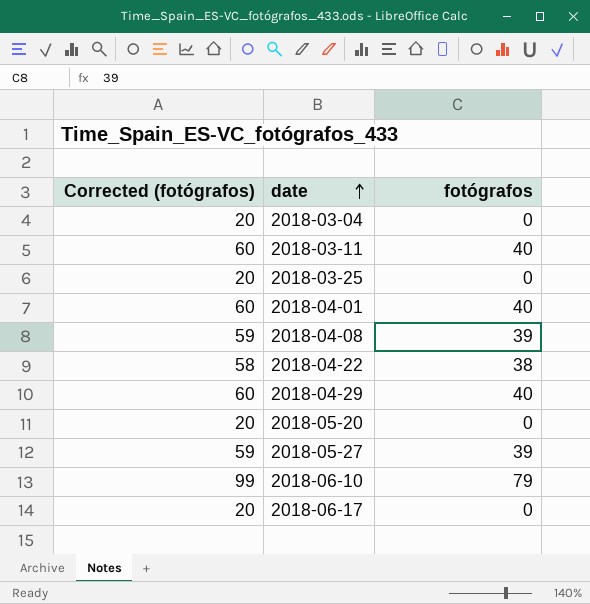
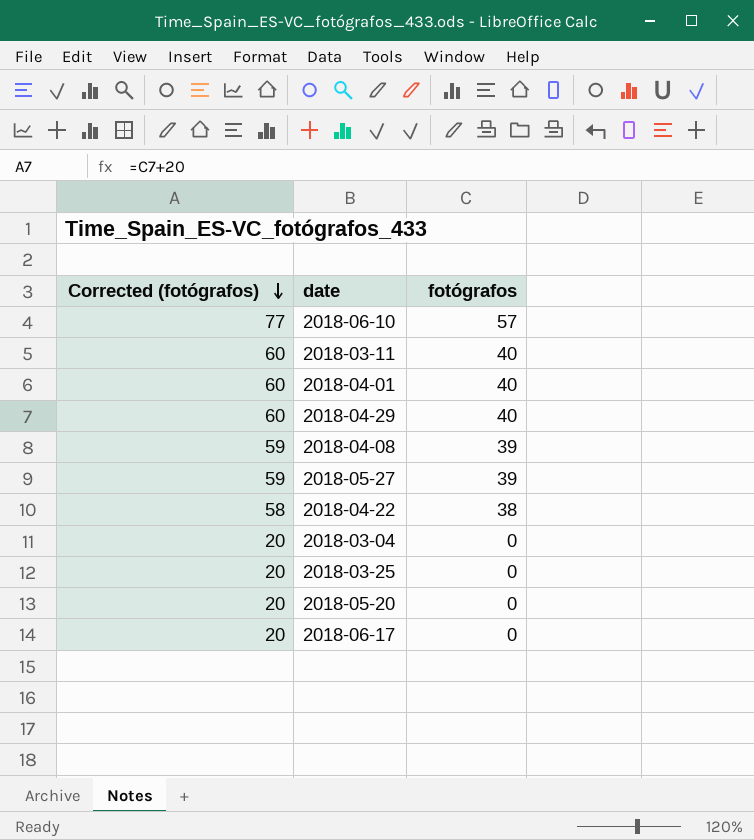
row order: date ascending -> Corrected (fotógrafos) descending
2018-06-10 | Corrected (fotógrafos): 99 -> 77
2018-06-10 | fotógrafos: 79 -> 57

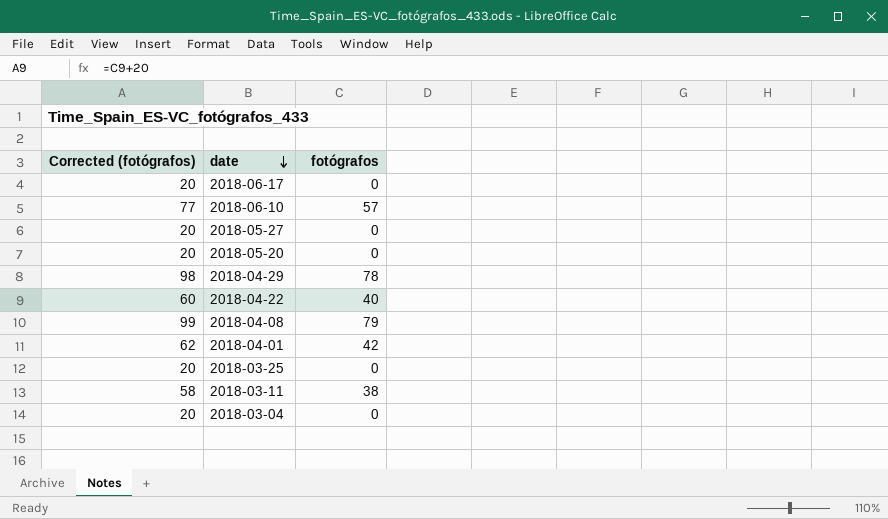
row order: Corrected (fotógrafos) descending -> date descending
2018-05-27 | Corrected (fotógrafos): 59 -> 20
2018-05-27 | fotógrafos: 39 -> 0
2018-04-29 | Corrected (fotógrafos): 60 -> 98
2018-04-29 | fotógrafos: 40 -> 78
2018-04-22 | Corrected (fotógrafos): 58 -> 60
2018-04-22 | fotógrafos: 38 -> 40
2018-04-08 | Corrected (fotógrafos): 59 -> 99
2018-04-08 | fotógrafos: 39 -> 79
2018-04-01 | Corrected (fotógrafos): 60 -> 62
2018-04-01 | fotógrafos: 40 -> 42
2018-03-11 | Corrected (fotógrafos): 60 -> 58
2018-03-11 | fotógrafos: 40 -> 38

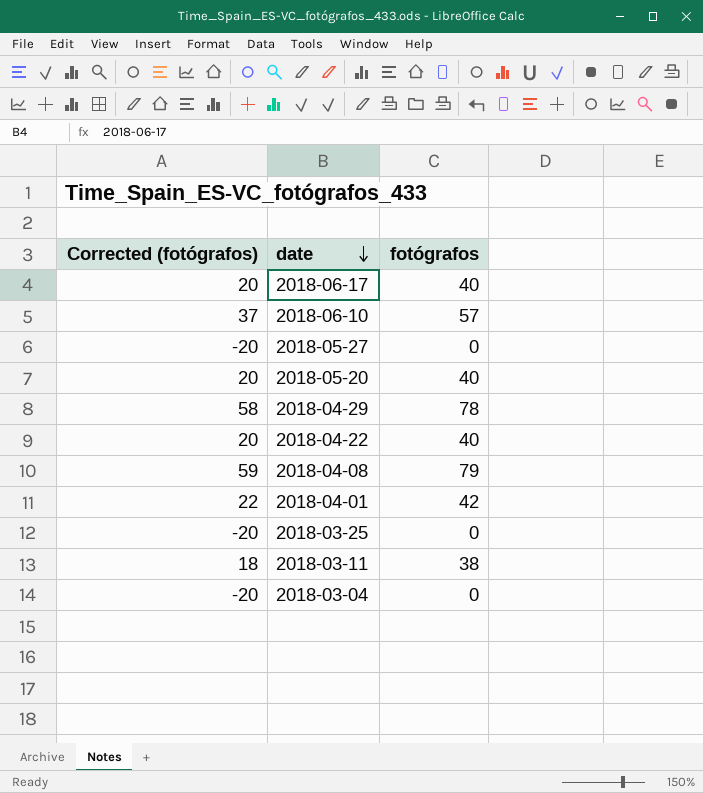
column Corrected (fotógrafos) | formula: [fotógrafos] + 20 -> [fotógrafos] - 20
2018-06-17 | fotógrafos: 0 -> 40
2018-05-20 | fotógrafos: 0 -> 40

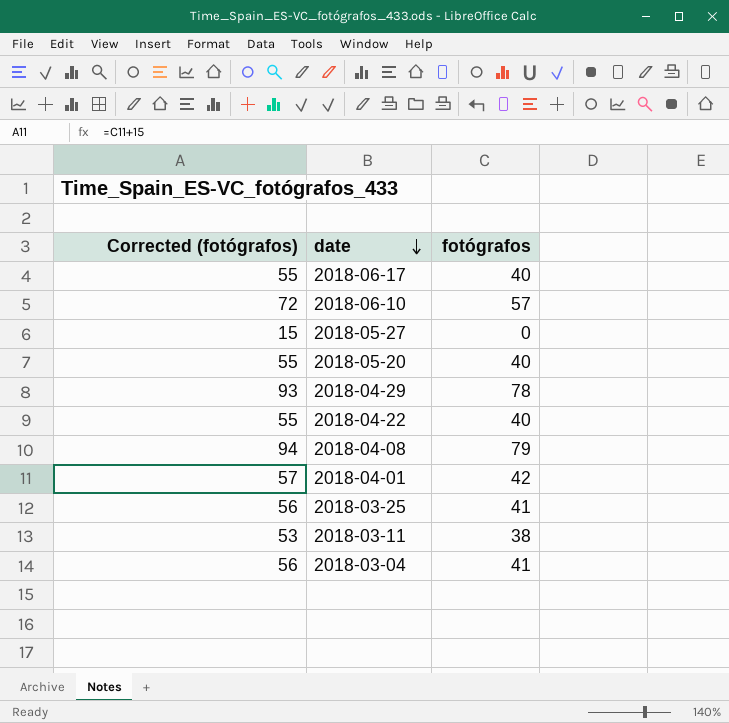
column Corrected (fotógrafos) | formula: [fotógrafos] - 20 -> [fotógrafos] + 15
2018-03-25 | fotógrafos: 0 -> 41
2018-03-04 | fotógrafos: 0 -> 41

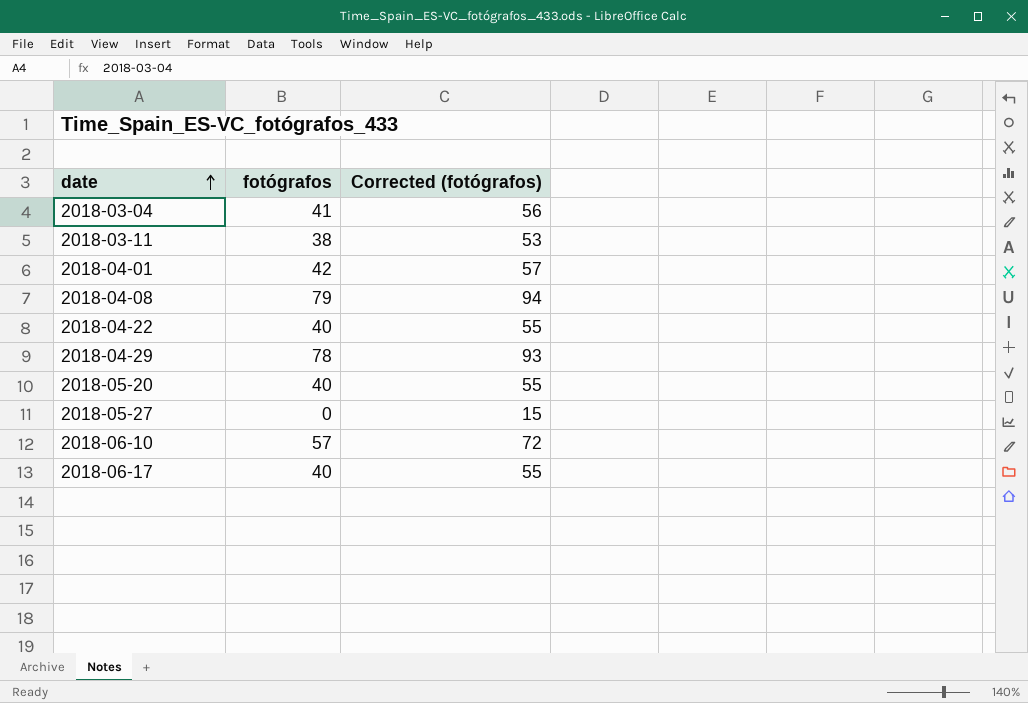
row order: date descending -> date ascending
column Corrected (fotógrafos) | position: 1 -> 3
row 2018-03-25: 56 | 41 -> none

